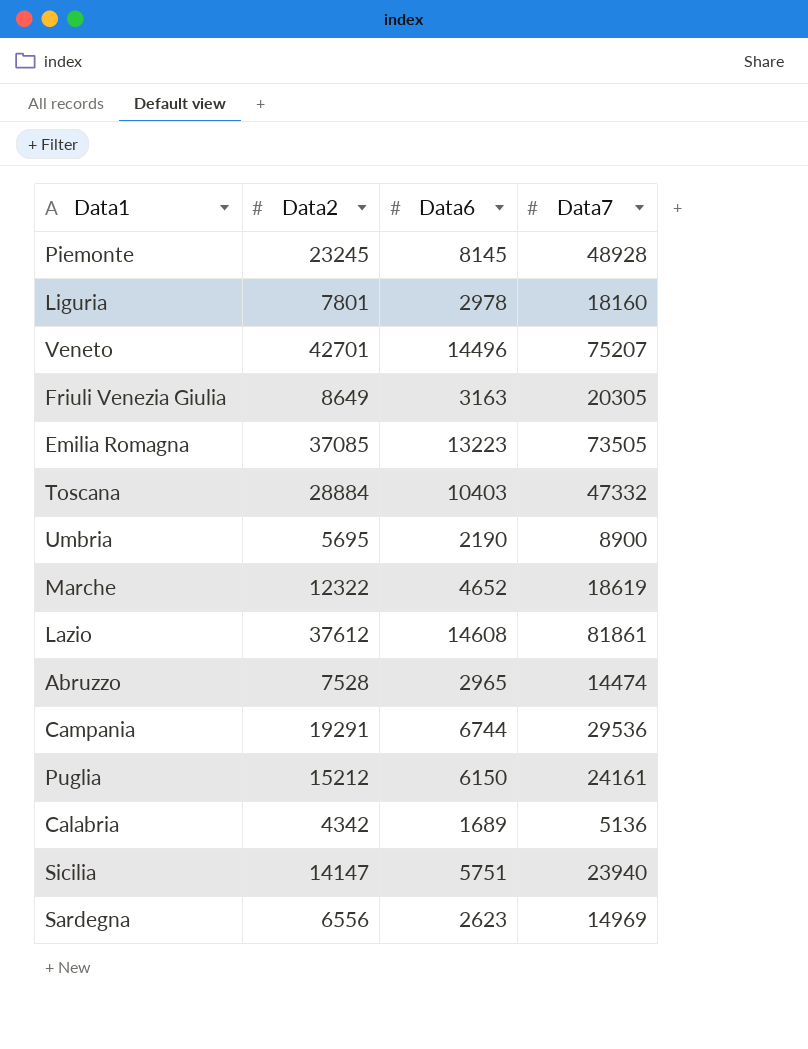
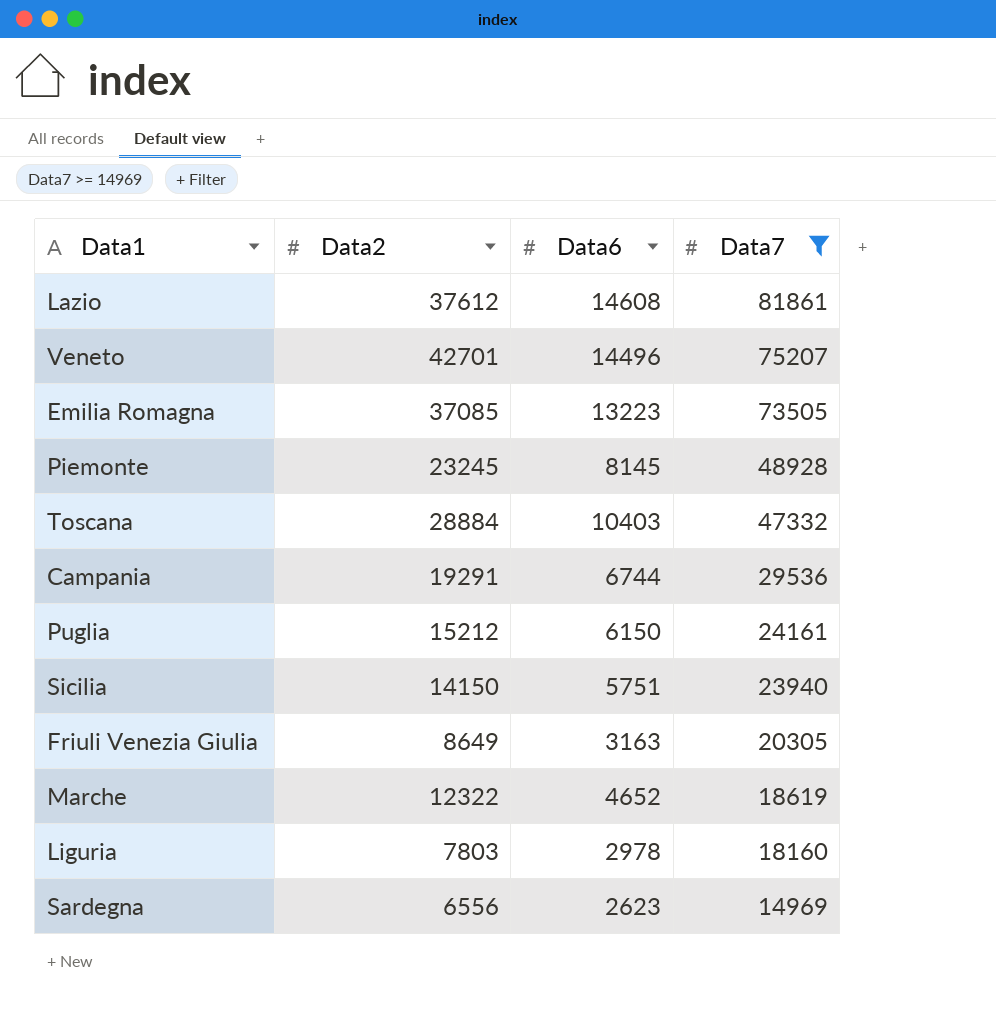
filter: none -> Data7 >= 14969
row order: none -> Data7 descending
Sicilia | Data2: 14147 -> 14150
Liguria | Data2: 7801 -> 7803

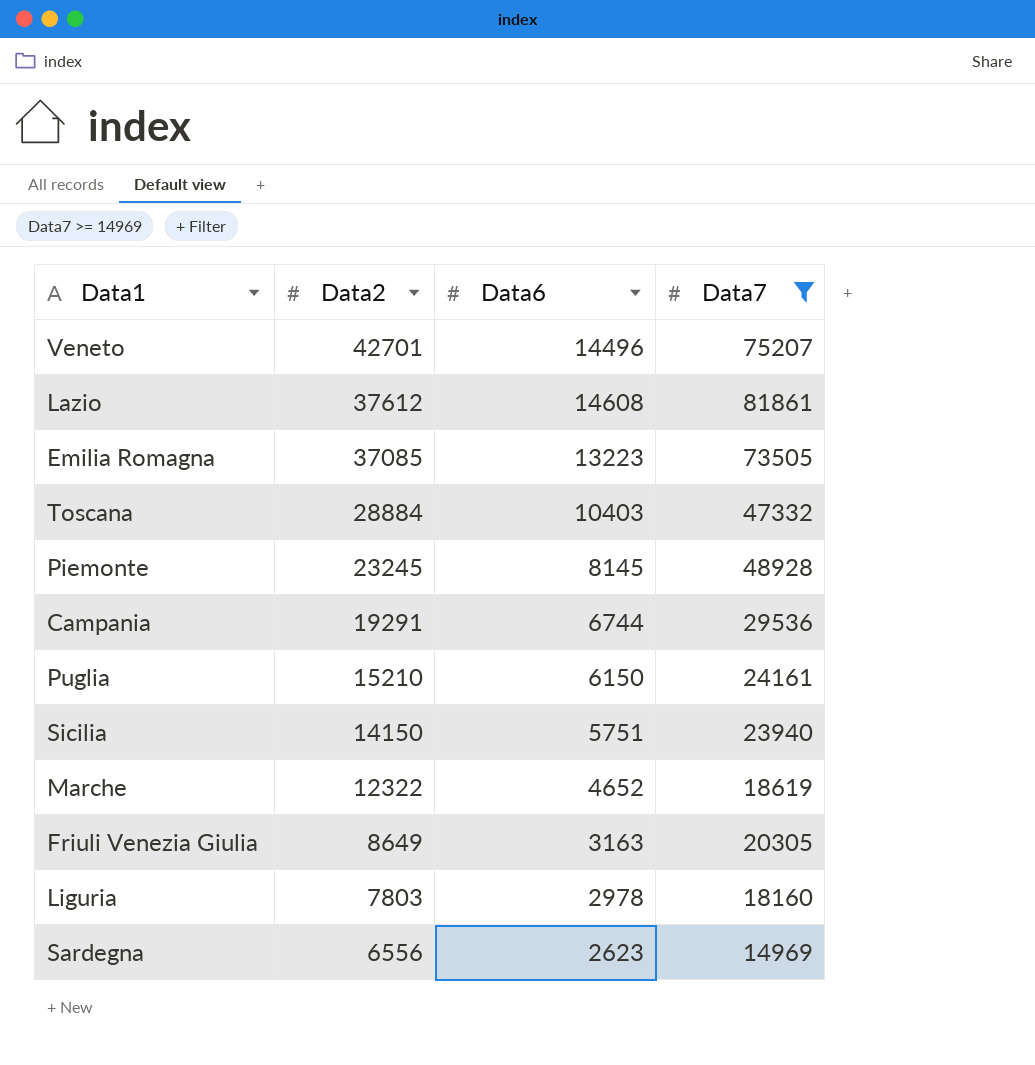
row order: Data7 descending -> Data2 descending
Puglia | Data2: 15212 -> 15210

